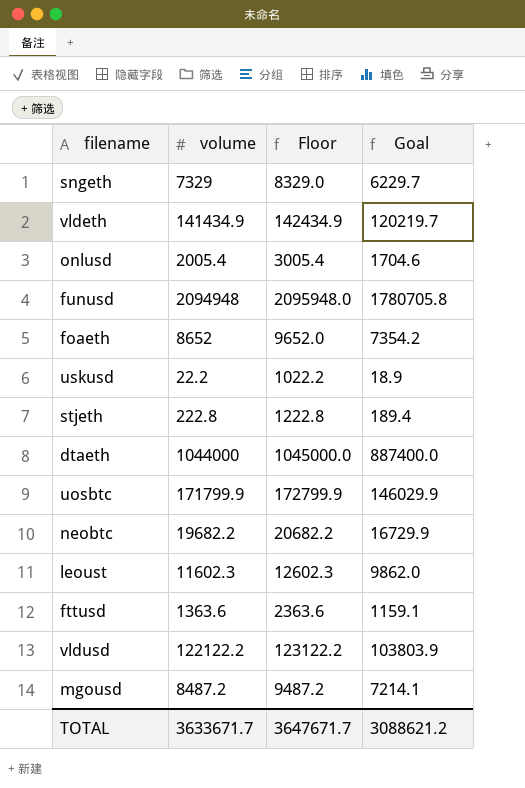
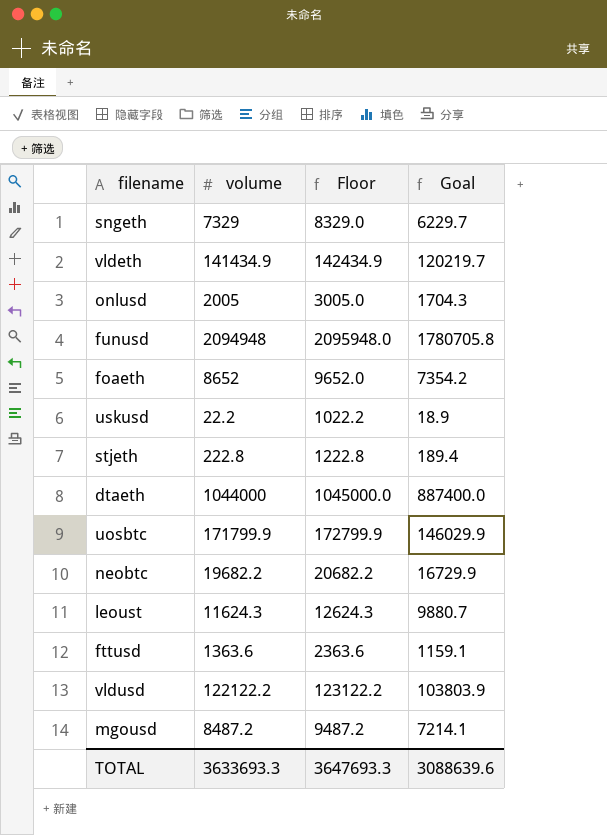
onlusd | volume: 2005.4 -> 2005
onlusd | Floor: 3005.4 -> 3005.0
onlusd | Goal: 1704.6 -> 1704.3
leoust | volume: 11602.3 -> 11624.3
leoust | Floor: 12602.3 -> 12624.3
leoust | Goal: 9862.0 -> 9880.7
TOTAL | volume: 3633671.7 -> 3633693.3
TOTAL | Floor: 3647671.7 -> 3647693.3
TOTAL | Goal: 3088621.2 -> 3088639.6

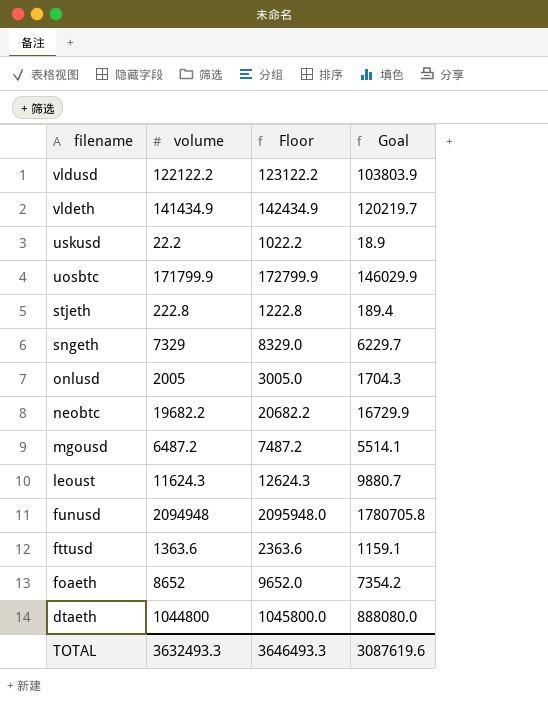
row order: none -> filename descending
mgousd | volume: 8487.2 -> 6487.2
mgousd | Floor: 9487.2 -> 7487.2
mgousd | Goal: 7214.1 -> 5514.1
dtaeth | volume: 1044000 -> 1044800
dtaeth | Floor: 1045000.0 -> 1045800.0
dtaeth | Goal: 887400.0 -> 888080.0
TOTAL | volume: 3633693.3 -> 3632493.3
TOTAL | Floor: 3647693.3 -> 3646493.3
TOTAL | Goal: 3088639.6 -> 3087619.6

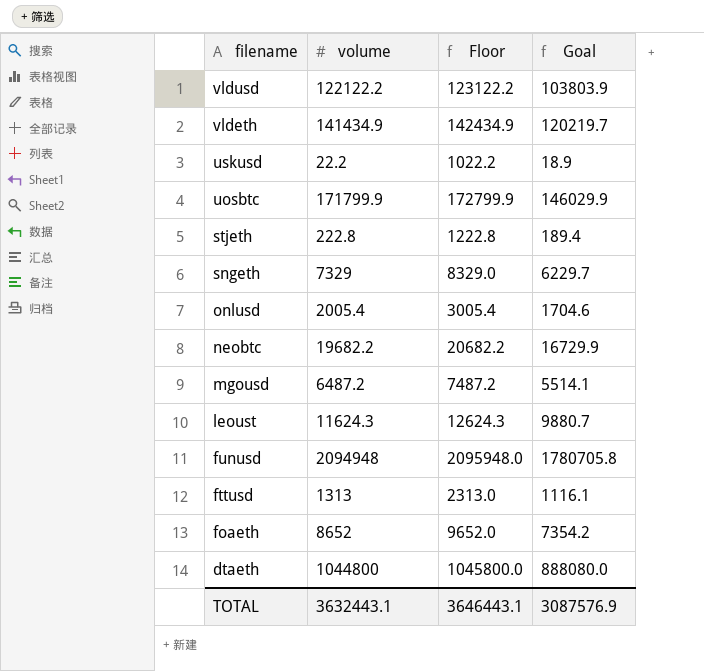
onlusd | volume: 2005 -> 2005.4
onlusd | Floor: 3005.0 -> 3005.4
onlusd | Goal: 1704.3 -> 1704.6
fttusd | volume: 1363.6 -> 1313
fttusd | Floor: 2363.6 -> 2313.0
fttusd | Goal: 1159.1 -> 1116.1
TOTAL | volume: 3632493.3 -> 3632443.1
TOTAL | Floor: 3646493.3 -> 3646443.1
TOTAL | Goal: 3087619.6 -> 3087576.9

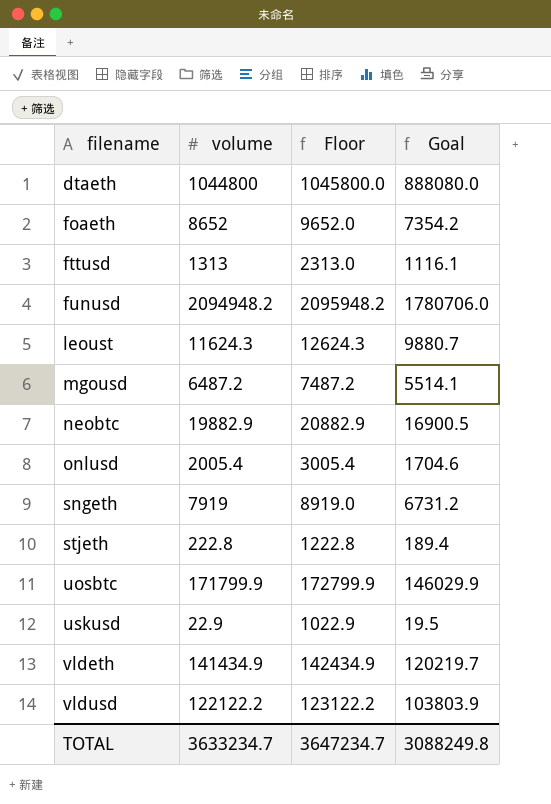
row order: filename descending -> filename ascending
funusd | volume: 2094948 -> 2094948.2
funusd | Floor: 2095948.0 -> 2095948.2
funusd | Goal: 1780705.8 -> 1780706.0
neobtc | volume: 19682.2 -> 19882.9
neobtc | Floor: 20682.2 -> 20882.9
neobtc | Goal: 16729.9 -> 16900.5
sngeth | volume: 7329 -> 7919
sngeth | Floor: 8329.0 -> 8919.0
sngeth | Goal: 6229.7 -> 6731.2
uskusd | volume: 22.2 -> 22.9
uskusd | Floor: 1022.2 -> 1022.9
uskusd | Goal: 18.9 -> 19.5
TOTAL | volume: 3632443.1 -> 3633234.7
TOTAL | Floor: 3646443.1 -> 3647234.7
TOTAL | Goal: 3087576.9 -> 3088249.8

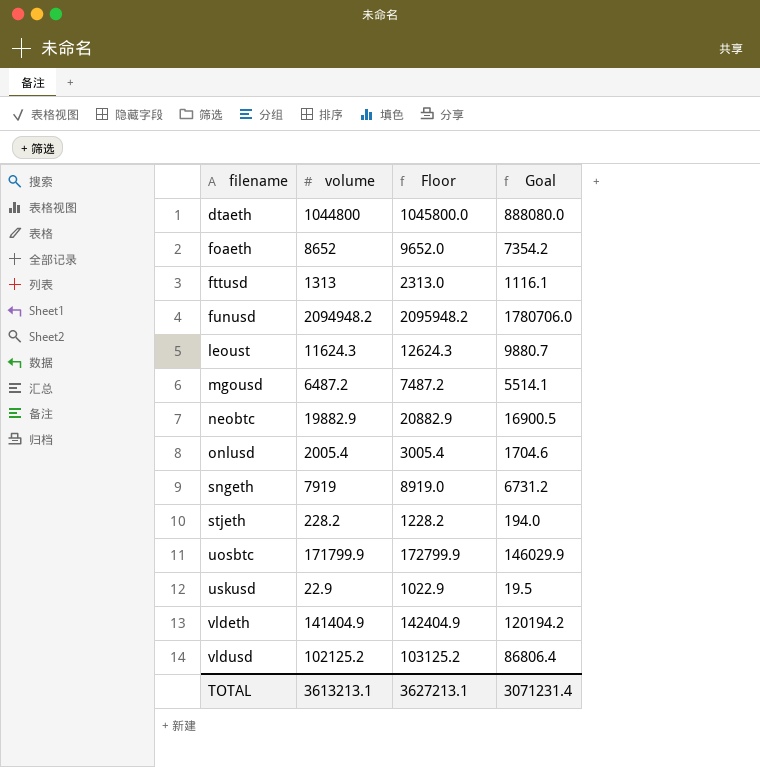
stjeth | volume: 222.8 -> 228.2
stjeth | Floor: 1222.8 -> 1228.2
stjeth | Goal: 189.4 -> 194.0
vldeth | volume: 141434.9 -> 141404.9
vldeth | Floor: 142434.9 -> 142404.9
vldeth | Goal: 120219.7 -> 120194.2
vldusd | volume: 122122.2 -> 102125.2
vldusd | Floor: 123122.2 -> 103125.2
vldusd | Goal: 103803.9 -> 86806.4
TOTAL | volume: 3633234.7 -> 3613213.1
TOTAL | Floor: 3647234.7 -> 3627213.1
TOTAL | Goal: 3088249.8 -> 3071231.4

